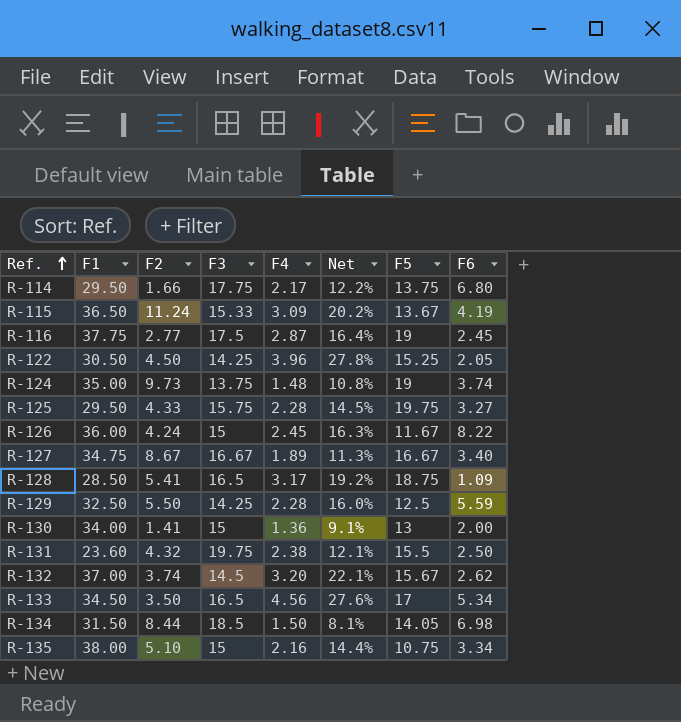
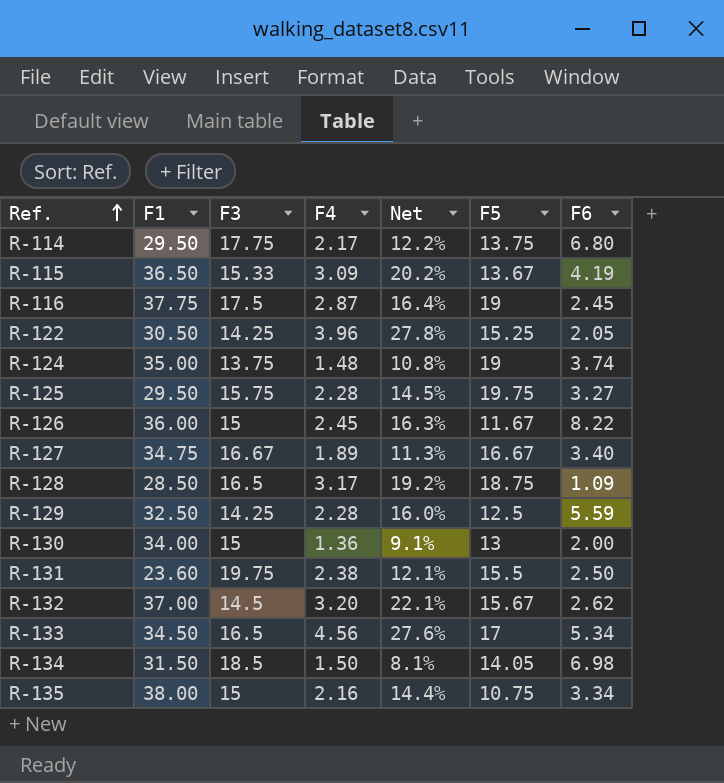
column F2 | position: 3 -> none

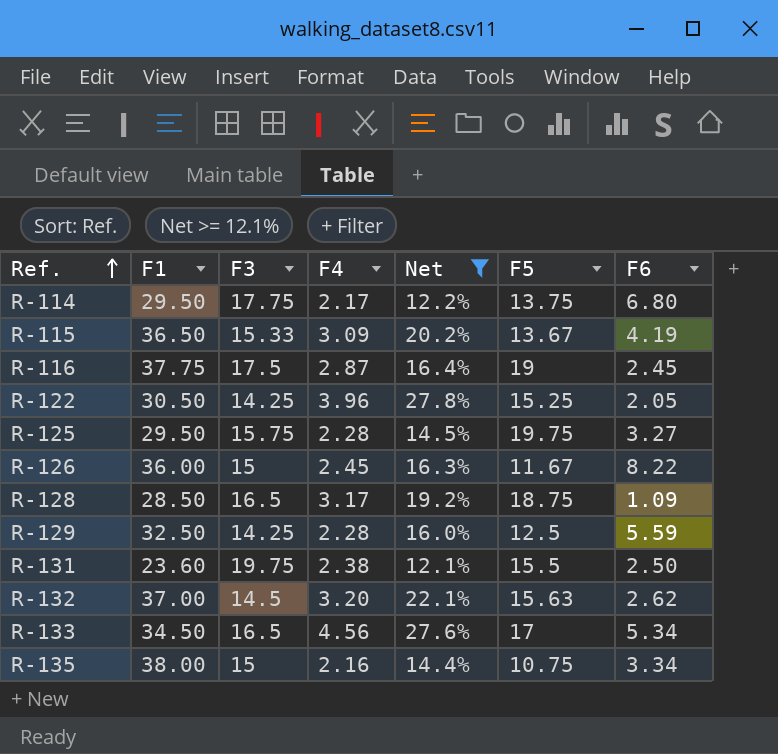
filter: none -> Net >= 12.1%
R-132 | F5: 15.67 -> 15.63

